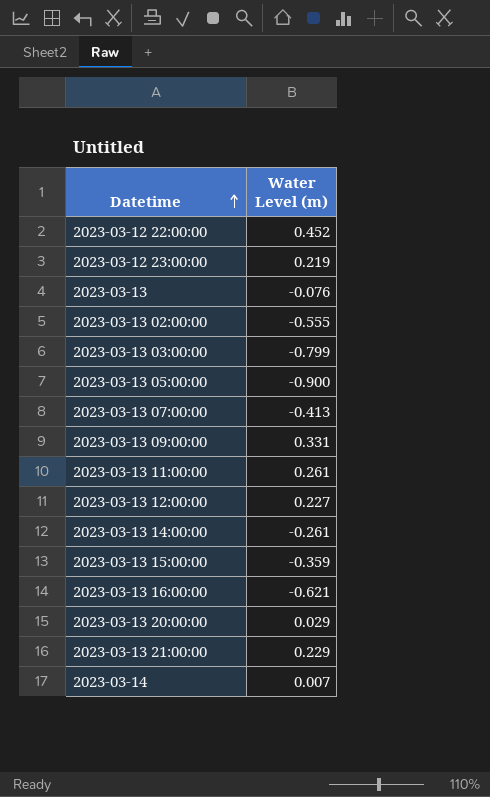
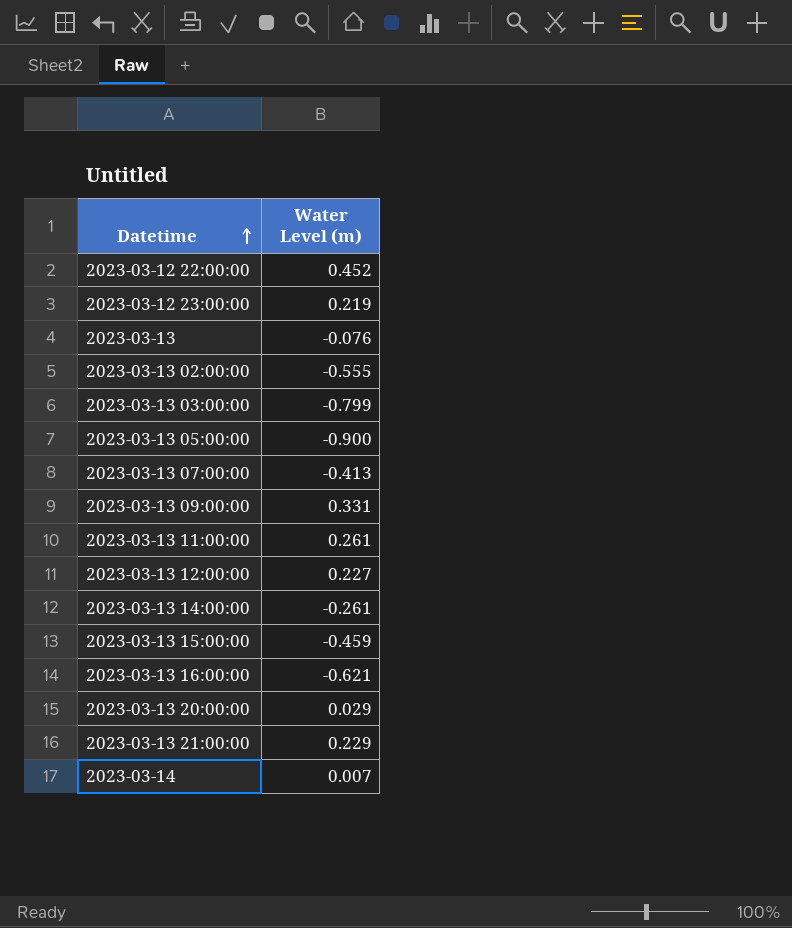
2023-03-13 15:00:00 | Water Level (m): -0.359 -> -0.459

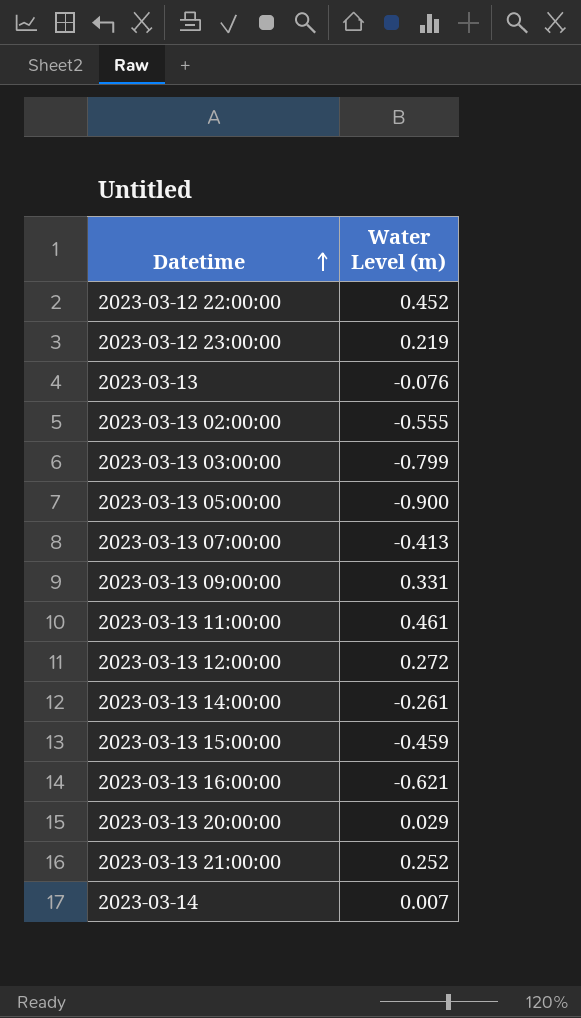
2023-03-13 11:00:00 | Water Level (m): 0.261 -> 0.461
2023-03-13 12:00:00 | Water Level (m): 0.227 -> 0.272
2023-03-13 21:00:00 | Water Level (m): 0.229 -> 0.252

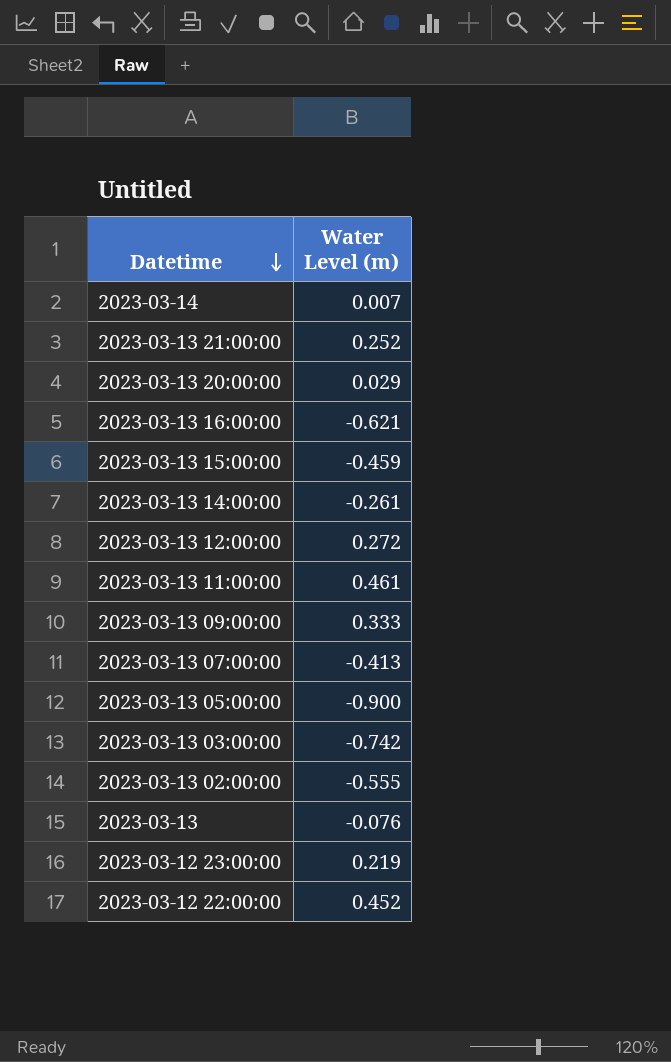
row order: Datetime ascending -> Datetime descending
2023-03-13 09:00:00 | Water Level (m): 0.331 -> 0.333
2023-03-13 03:00:00 | Water Level (m): -0.799 -> -0.742

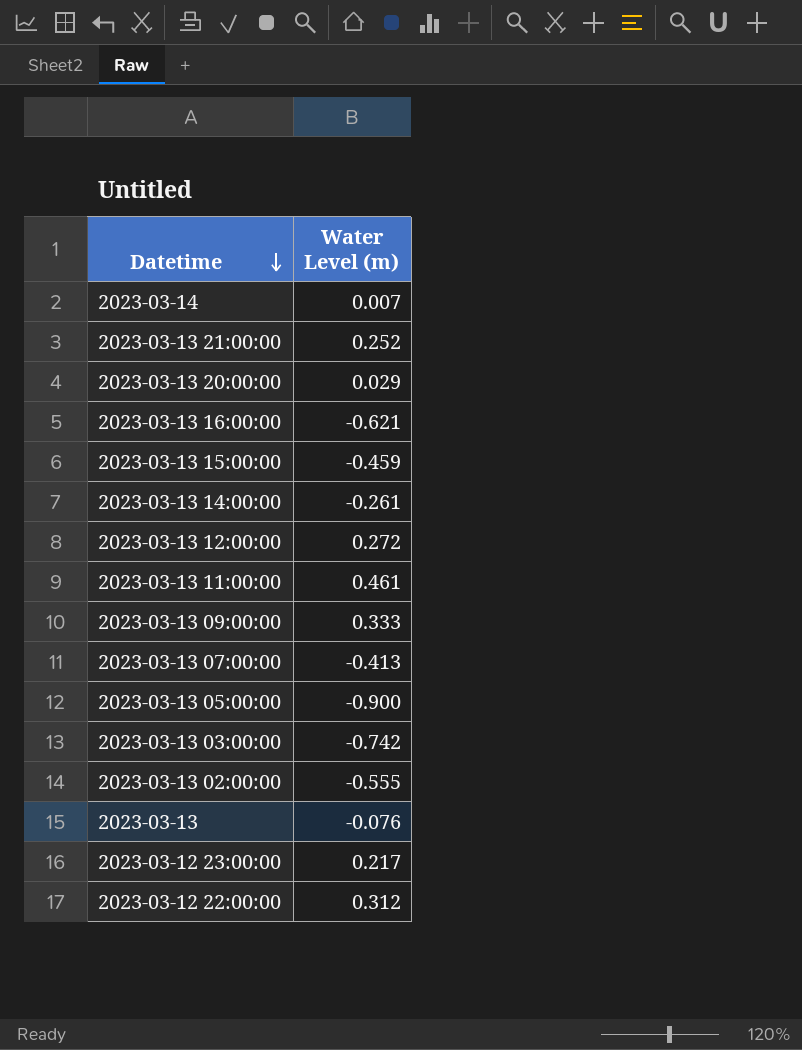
2023-03-12 23:00:00 | Water Level (m): 0.219 -> 0.217
2023-03-12 22:00:00 | Water Level (m): 0.452 -> 0.312

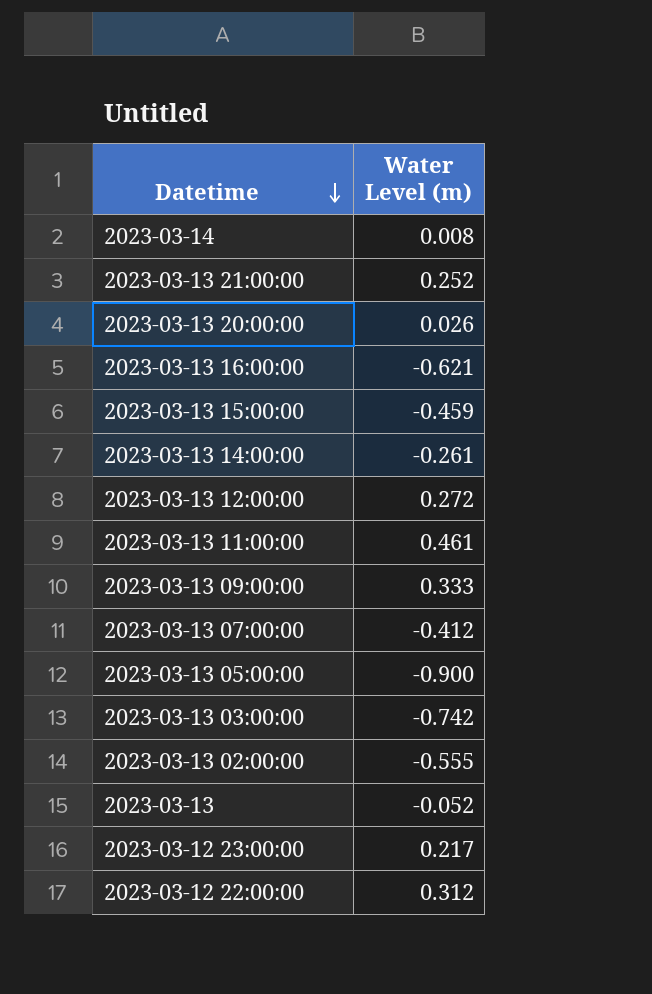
2023-03-14 | Water Level (m): 0.007 -> 0.008
2023-03-13 20:00:00 | Water Level (m): 0.029 -> 0.026
2023-03-13 07:00:00 | Water Level (m): -0.413 -> -0.412
2023-03-13 | Water Level (m): -0.076 -> -0.052

